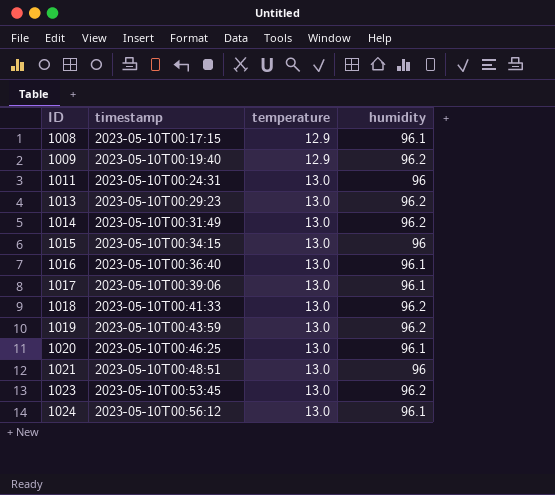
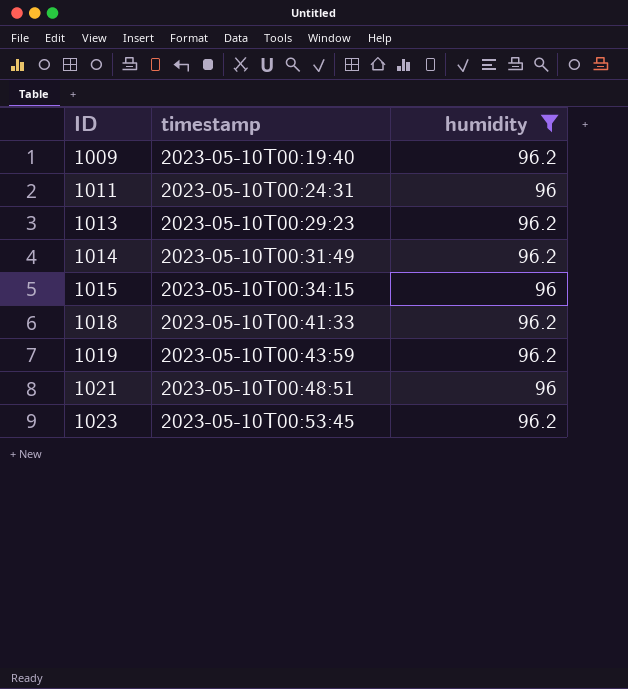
filter: none -> humidity != 96.1
column temperature | position: 3 -> none

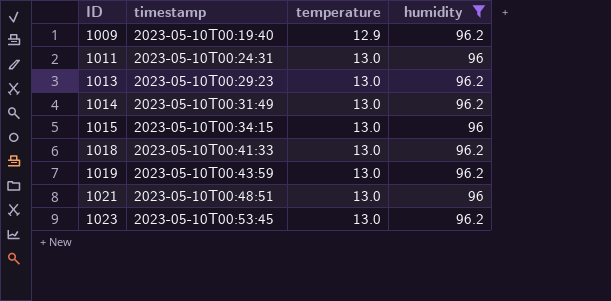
column temperature | position: none -> 3

